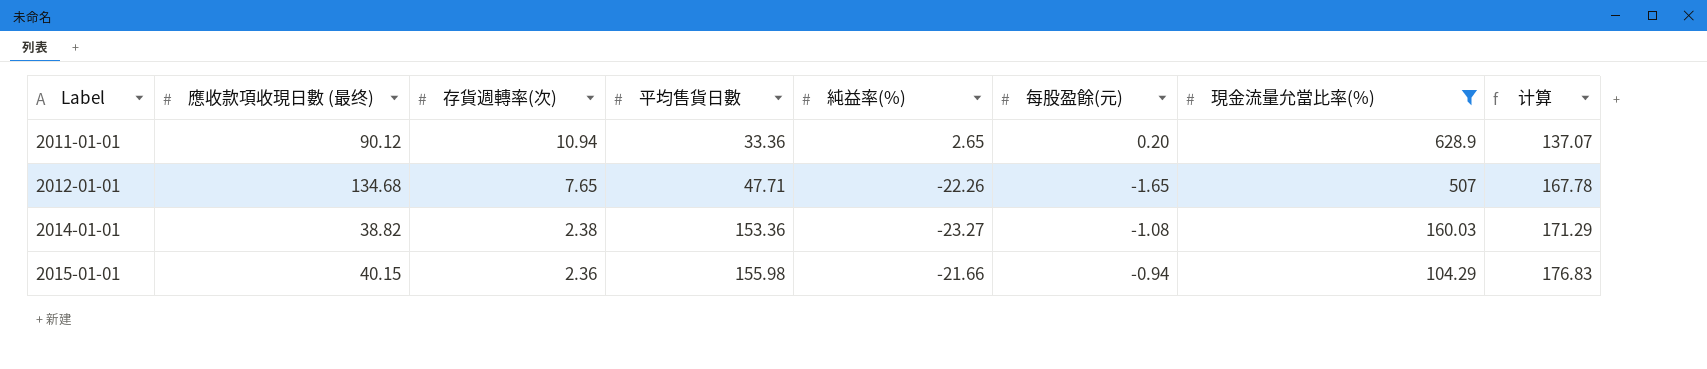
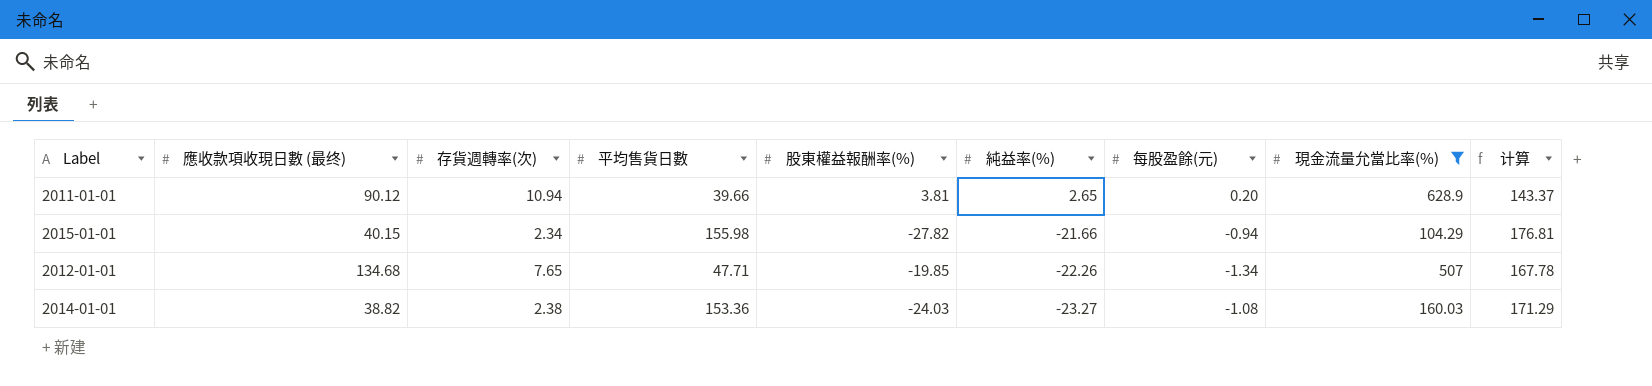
row order: Label ascending -> 純益率(%) descending
column 股東權益報酬率(%) | position: none -> 5
2011-01-01 | 平均售貨日數: 33.36 -> 39.66
2011-01-01 | 计算: 137.07 -> 143.37
2015-01-01 | 存貨週轉率(次): 2.36 -> 2.34
2015-01-01 | 计算: 176.83 -> 176.81
2012-01-01 | 每股盈餘(元): -1.65 -> -1.34

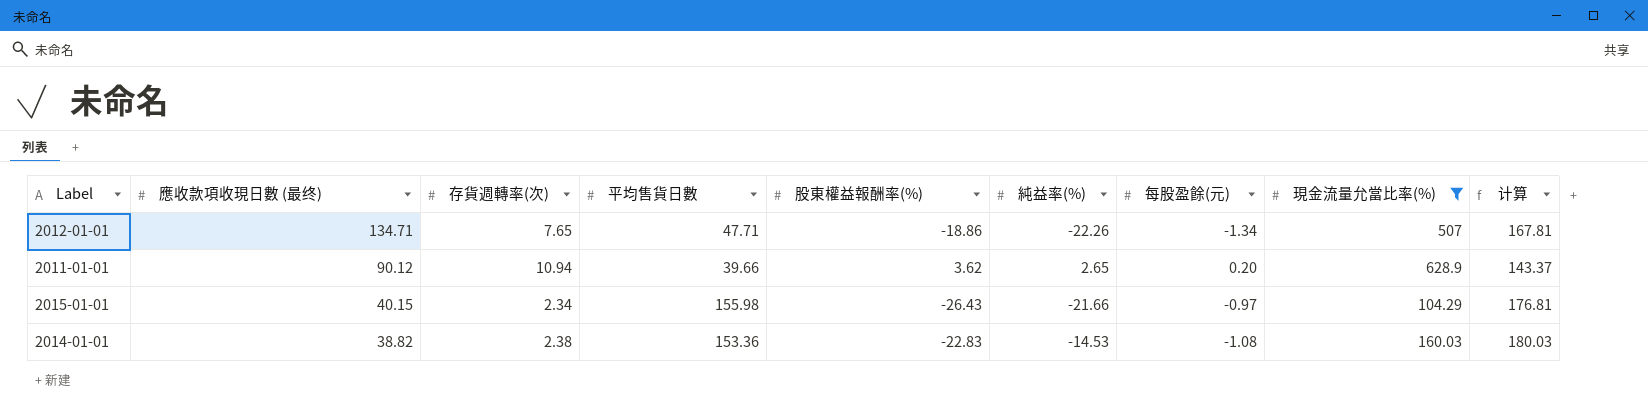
row order: 純益率(%) descending -> 應收款項收現日數 (最终) descending
2012-01-01 | 應收款項收現日數 (最终): 134.68 -> 134.71
2012-01-01 | 股東權益報酬率(%): -19.85 -> -18.86
2012-01-01 | 计算: 167.78 -> 167.81
2011-01-01 | 股東權益報酬率(%): 3.81 -> 3.62
2015-01-01 | 股東權益報酬率(%): -27.82 -> -26.43
2015-01-01 | 每股盈餘(元): -0.94 -> -0.97
2014-01-01 | 股東權益報酬率(%): -24.03 -> -22.83
2014-01-01 | 純益率(%): -23.27 -> -14.53
2014-01-01 | 计算: 171.29 -> 180.03

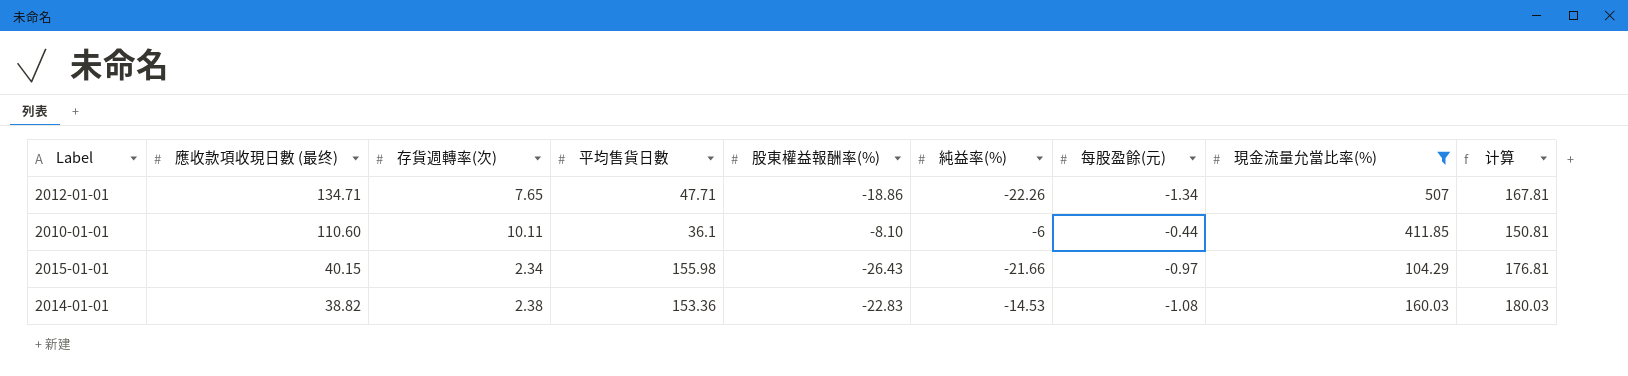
row 2011-01-01: 90.12 | 10.94 | 39.66 | 3.62 | 2.65 | 0.20 | 628.9 | 143.37 -> none
row 2010-01-01: none -> 110.60 | 10.11 | 36.1 | -8.10 | -6 | -0.44 | 411.85 | 150.81

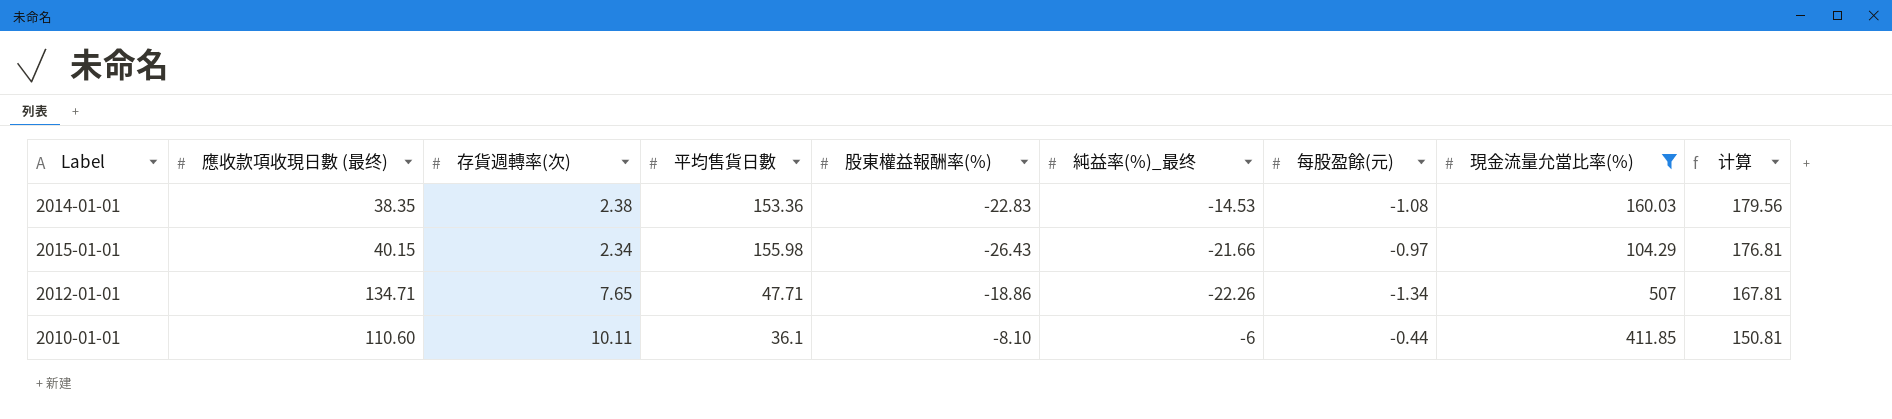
row order: 應收款項收現日數 (最终) descending -> 计算 descending
column name: 純益率(%) -> 純益率(%)_最终
2014-01-01 | 應收款項收現日數 (最终): 38.82 -> 38.35
2014-01-01 | 计算: 180.03 -> 179.56

